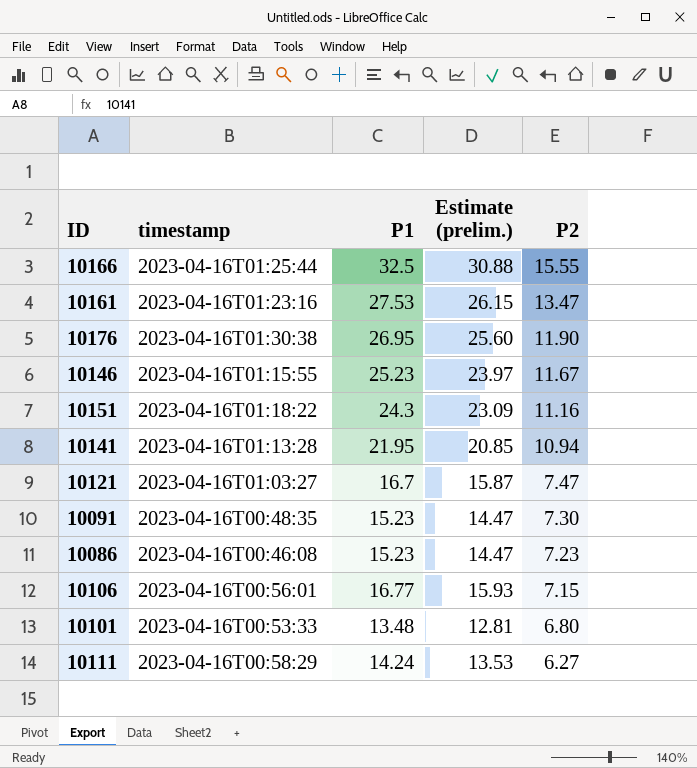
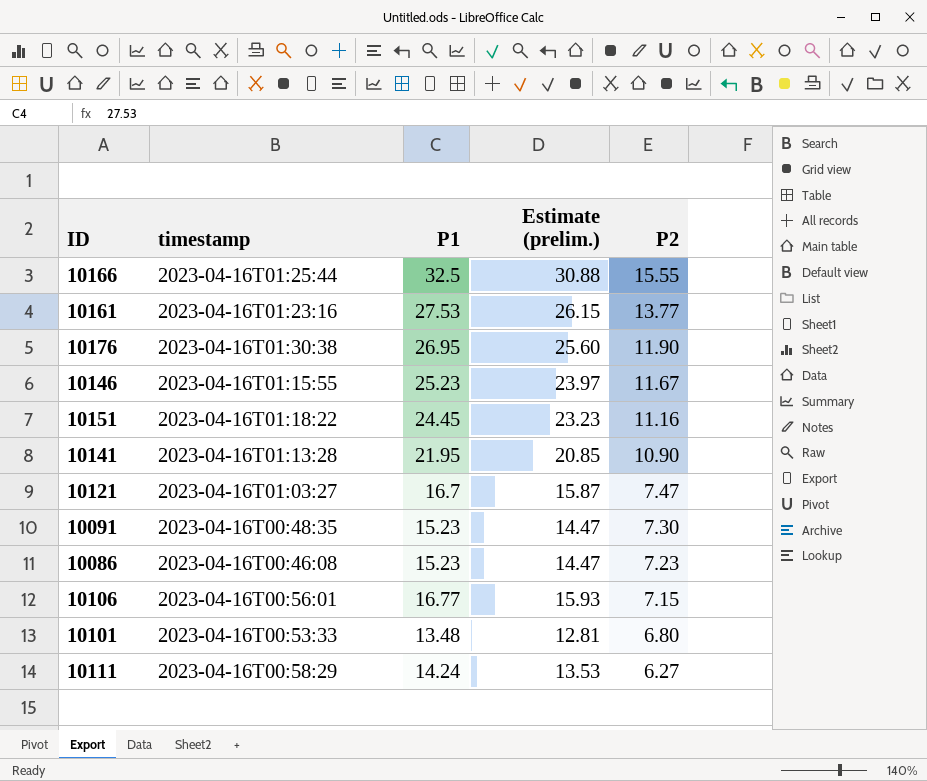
10161 | P2: 13.47 -> 13.77
10151 | P1: 24.3 -> 24.45
10151 | Estimate (prelim.): 23.09 -> 23.23
10141 | P2: 10.94 -> 10.90

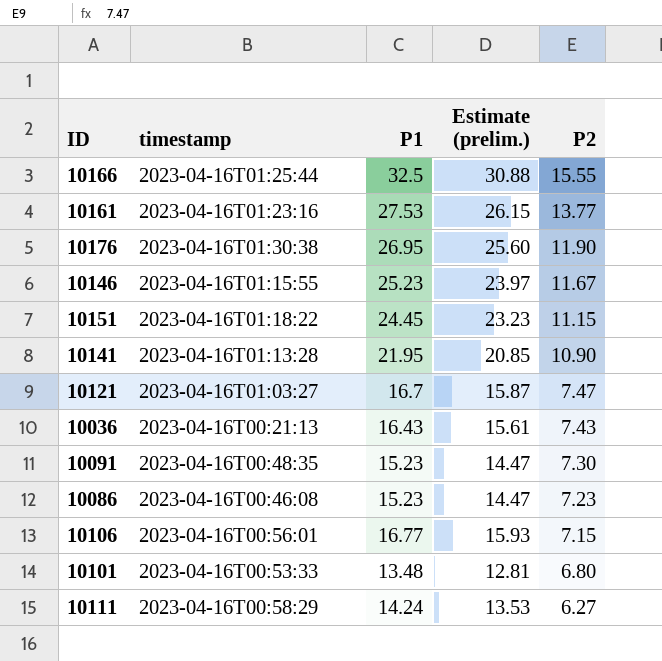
10151 | P2: 11.16 -> 11.15
row 10036: none -> 2023-04-16T00:21:13 | 16.43 | 15.61 | 7.43

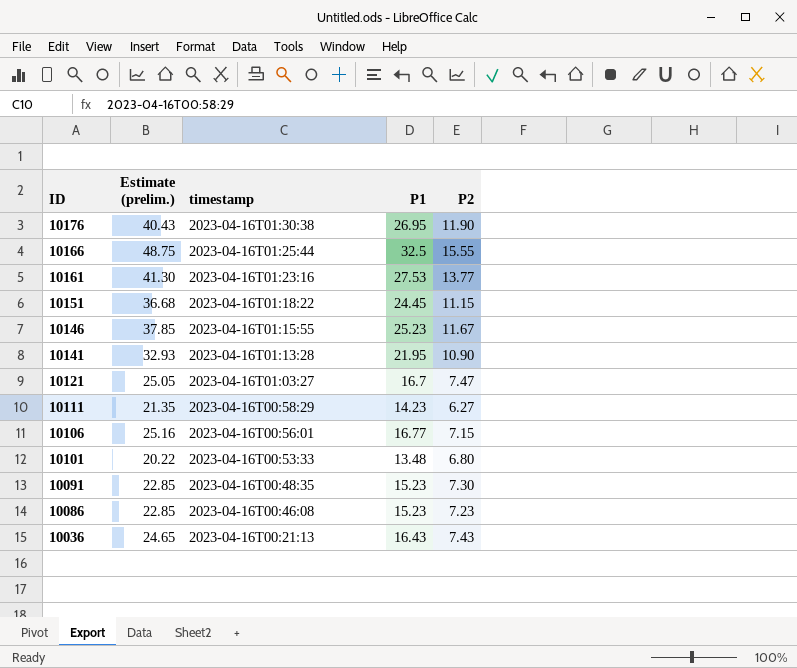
row order: P2 descending -> ID descending
column Estimate (prelim.) | formula: [P1] * 0.95 -> [P1] * 1.5
column Estimate (prelim.) | position: 4 -> 2
10111 | P1: 14.24 -> 14.23

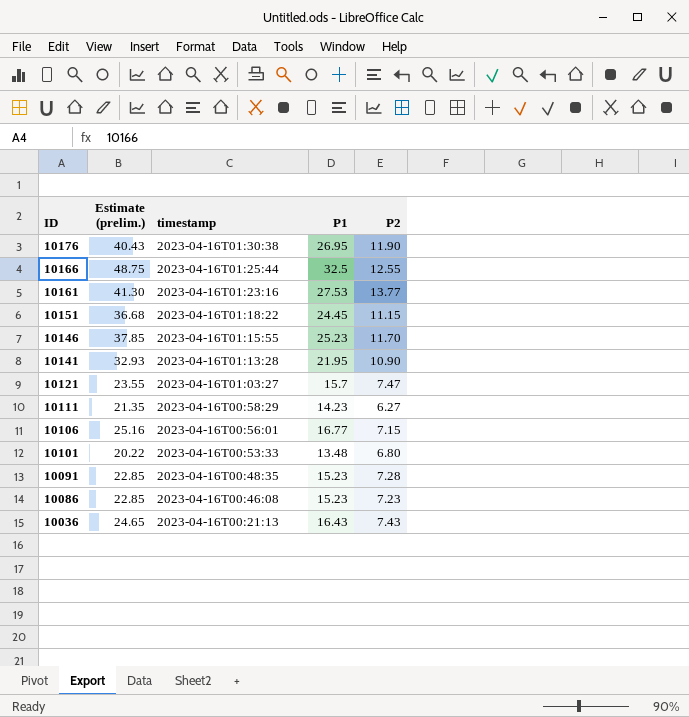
10166 | P2: 15.55 -> 12.55
10146 | P2: 11.67 -> 11.70
10121 | Estimate (prelim.): 25.05 -> 23.55
10121 | P1: 16.7 -> 15.7
10091 | P2: 7.30 -> 7.28

